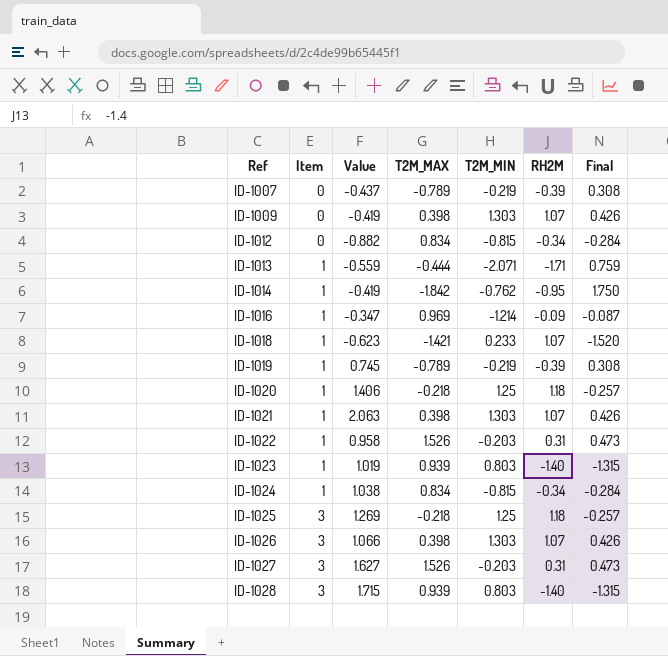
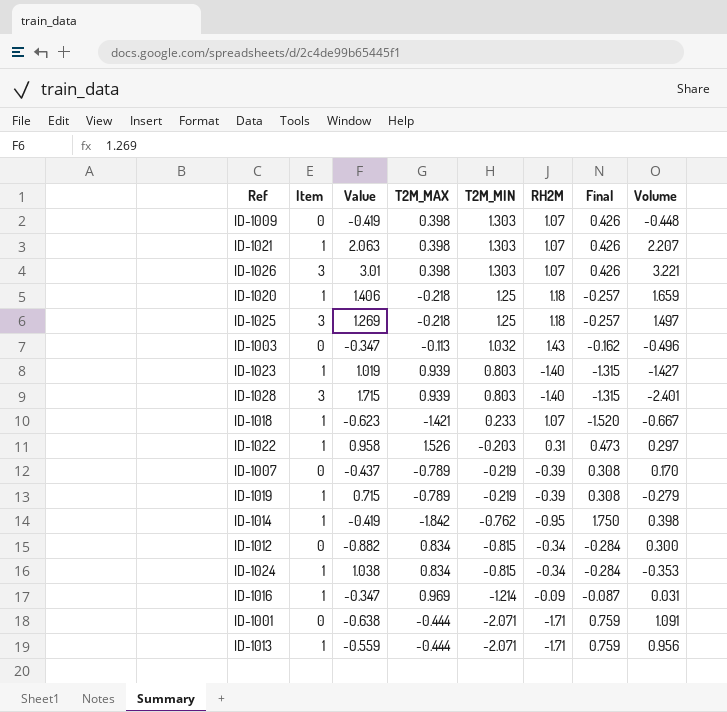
row order: Ref ascending -> T2M_MIN descending
column Volume | formula: none -> [Value] * [RH2M]
row ID-1027: 3 | 1.627 | 1.526 | -0.203 | 0.31 | 0.473 -> none
ID-1026 | Value: 1.066 -> 3.01
row ID-1003: none -> 0 | -0.347 | -0.113 | 1.032 | 1.43 | -0.162 | -0.496
ID-1019 | Value: 0.745 -> 0.715
row ID-1001: none -> 0 | -0.638 | -0.444 | -2.071 | -1.71 | 0.759 | 1.091

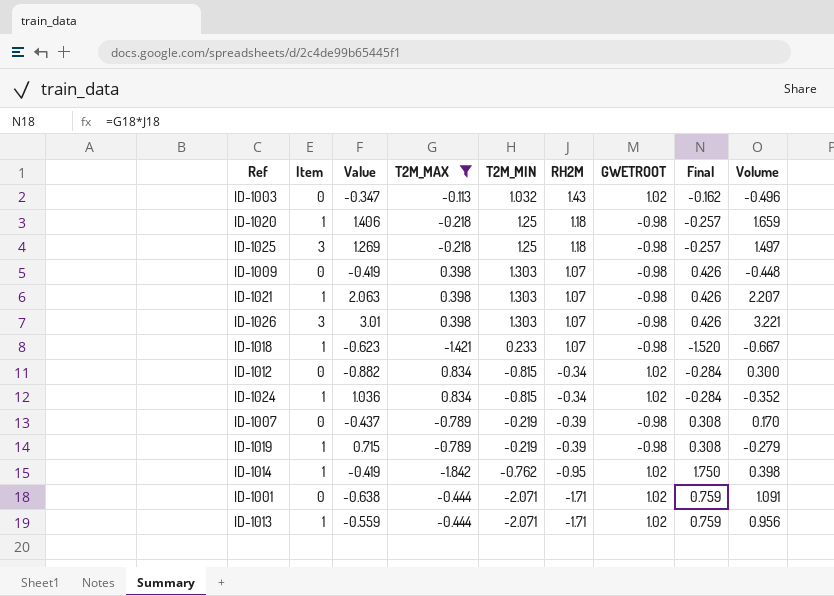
filter: none -> T2M_MAX <= 0.834
row order: T2M_MIN descending -> RH2M descending
column GWETROOT | position: none -> 7
ID-1024 | Value: 1.038 -> 1.036
ID-1024 | Volume: -0.353 -> -0.352

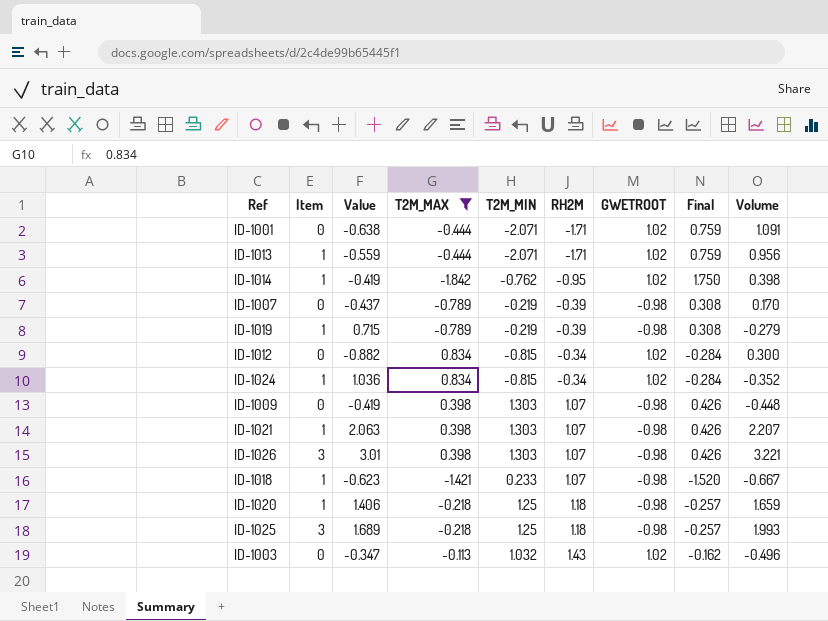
row order: RH2M descending -> RH2M ascending
ID-1025 | Value: 1.269 -> 1.689
ID-1025 | Volume: 1.497 -> 1.993

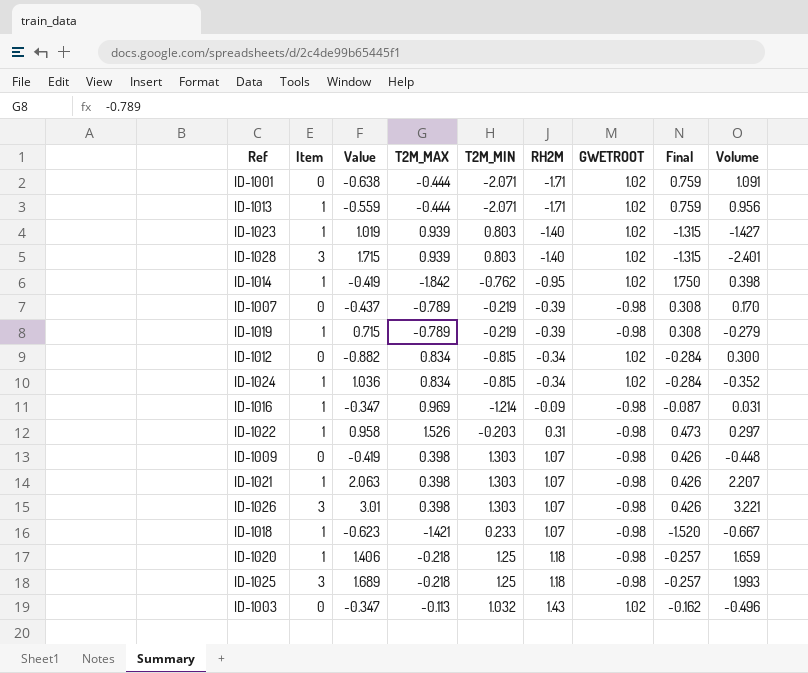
filter: T2M_MAX <= 0.834 -> none

